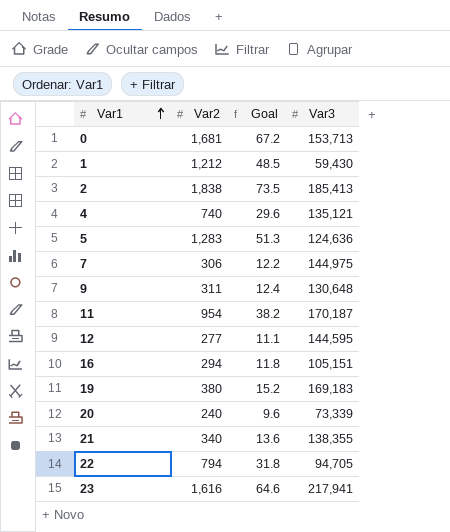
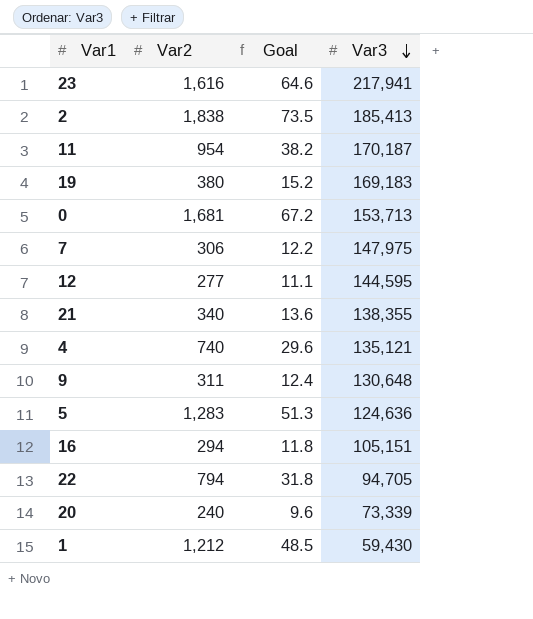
row order: Var1 ascending -> Var3 descending
7 | Var3: 144,975 -> 147,975

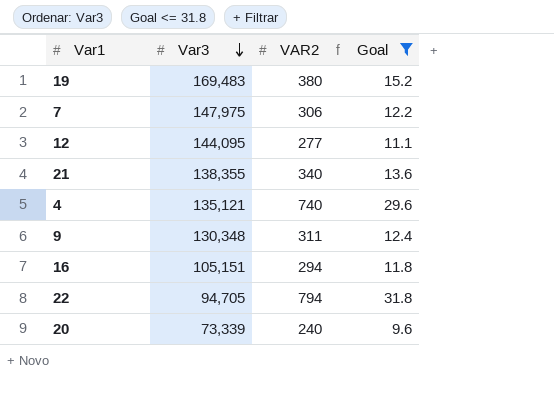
filter: none -> Goal <= 31.8
column Var3 | position: 4 -> 2
column name: Var2 -> VAR2
19 | Var3: 169,183 -> 169,483
12 | Var3: 144,595 -> 144,095
9 | Var3: 130,648 -> 130,348

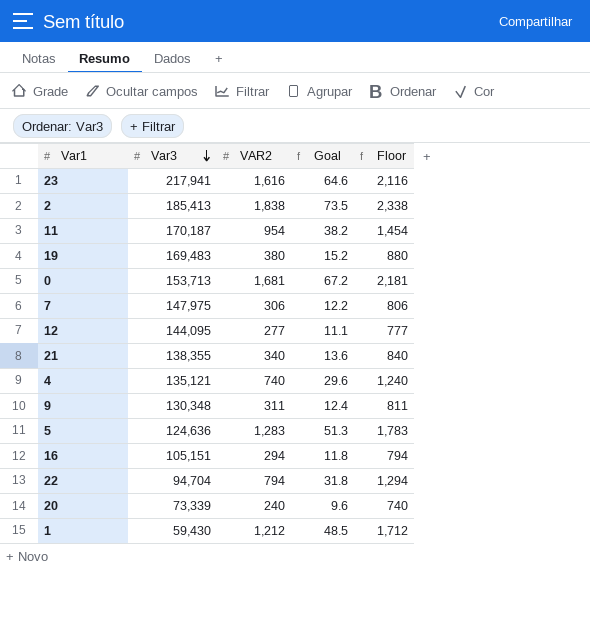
filter: Goal <= 31.8 -> none
column Floor | formula: none -> [VAR2] + 500
22 | Var3: 94,705 -> 94,704

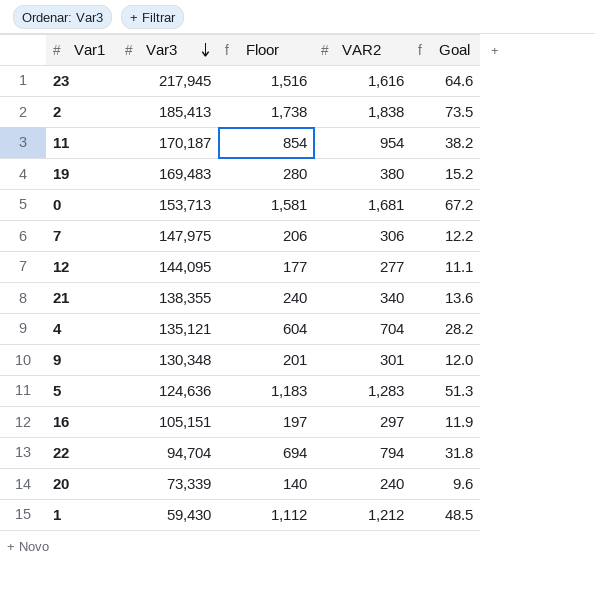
column Floor | formula: [VAR2] + 500 -> [VAR2] - 100
column Floor | position: 5 -> 3
23 | Var3: 217,941 -> 217,945
4 | VAR2: 740 -> 704
4 | Goal: 29.6 -> 28.2
9 | VAR2: 311 -> 301
9 | Goal: 12.4 -> 12.0
16 | VAR2: 294 -> 297
16 | Goal: 11.8 -> 11.9

